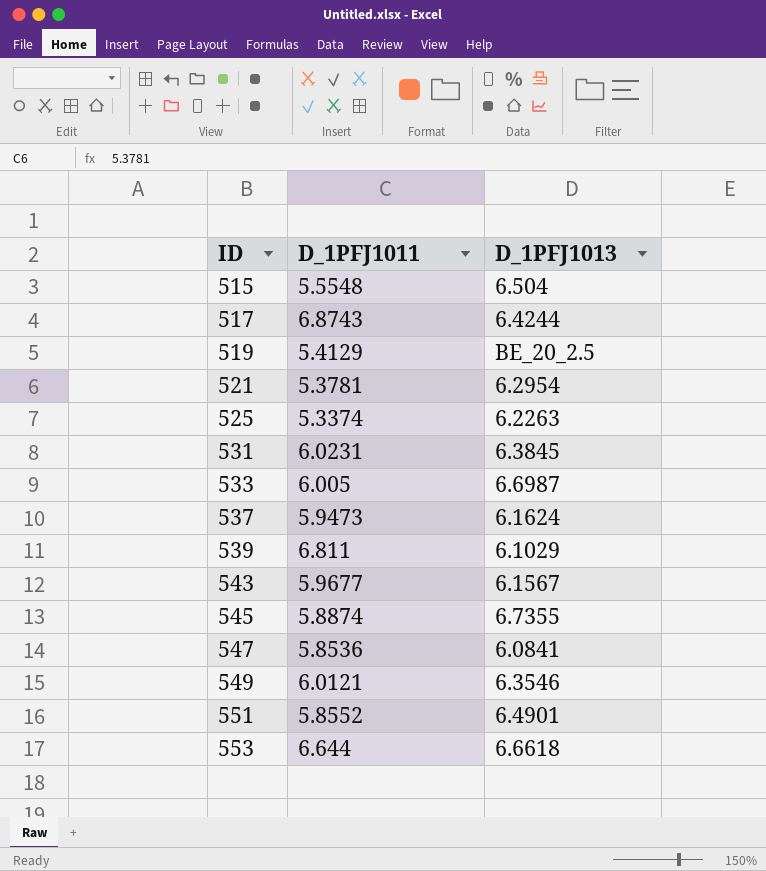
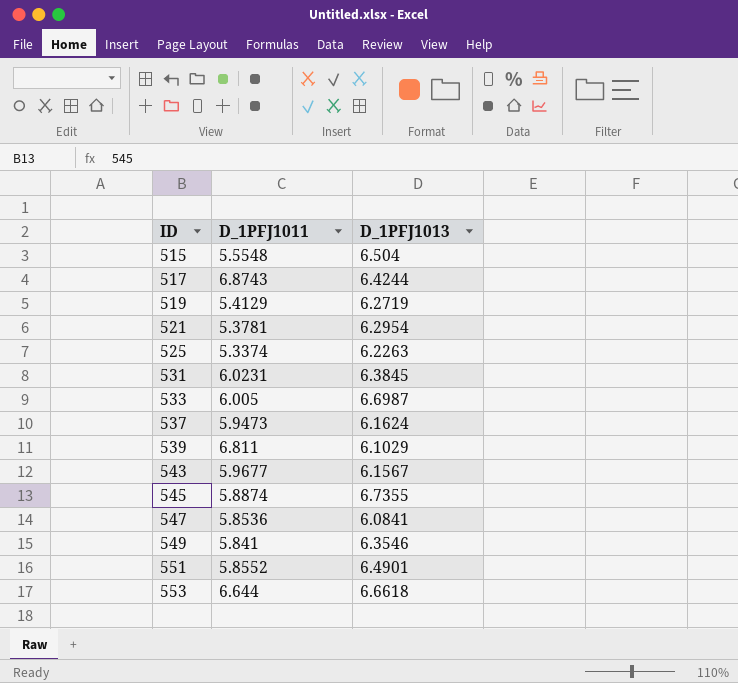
519 | D_1PFJ1013: BE_20_2.5 -> 6.2719
549 | D_1PFJ1011: 6.0121 -> 5.841

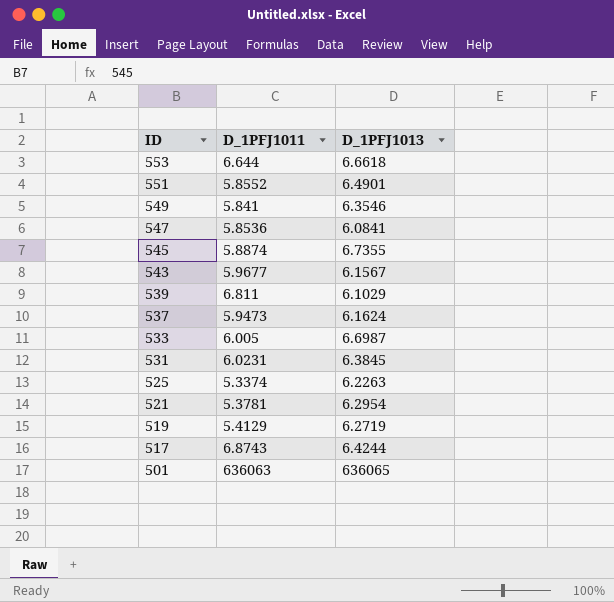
row order: ID ascending -> ID descending
row 515: 5.5548 | 6.504 -> none
row 501: none -> 636063 | 636065

